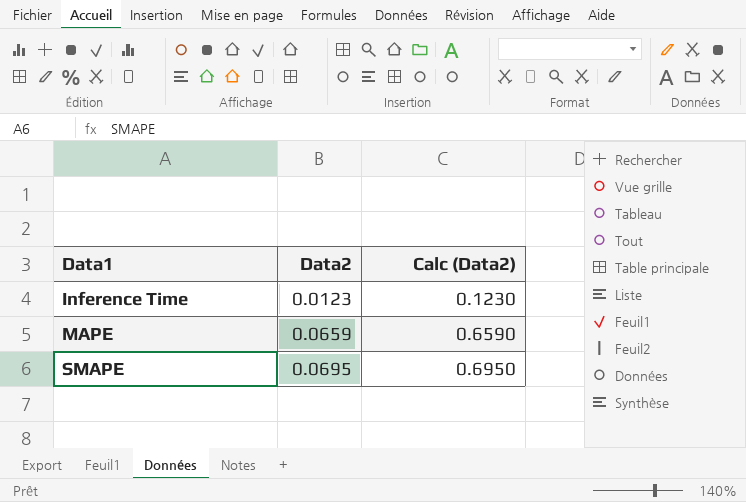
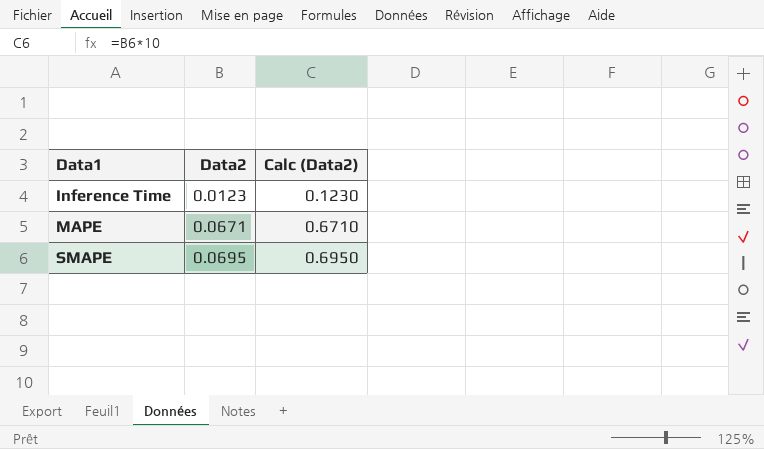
MAPE | Data2: 0.0659 -> 0.0671
MAPE | Calc (Data2): 0.6590 -> 0.6710

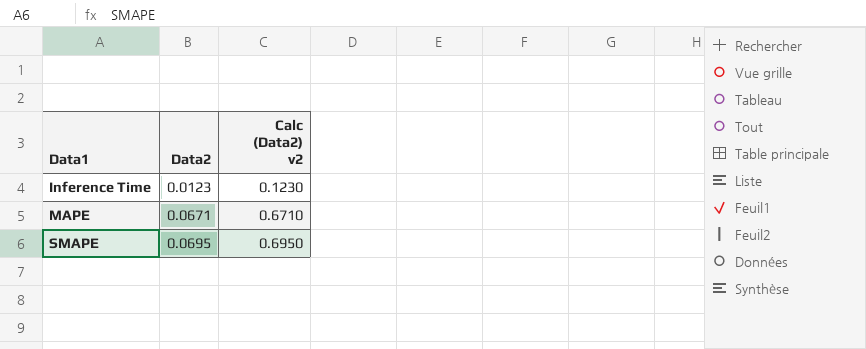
column name: Calc (Data2) -> Calc (Data2) v2

